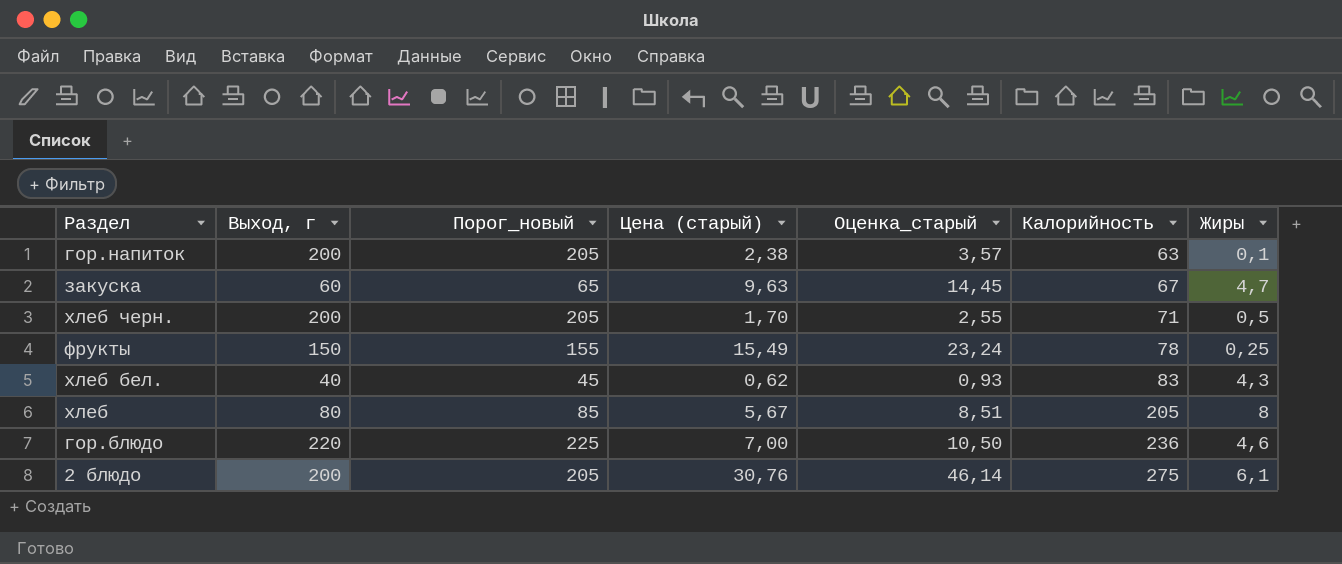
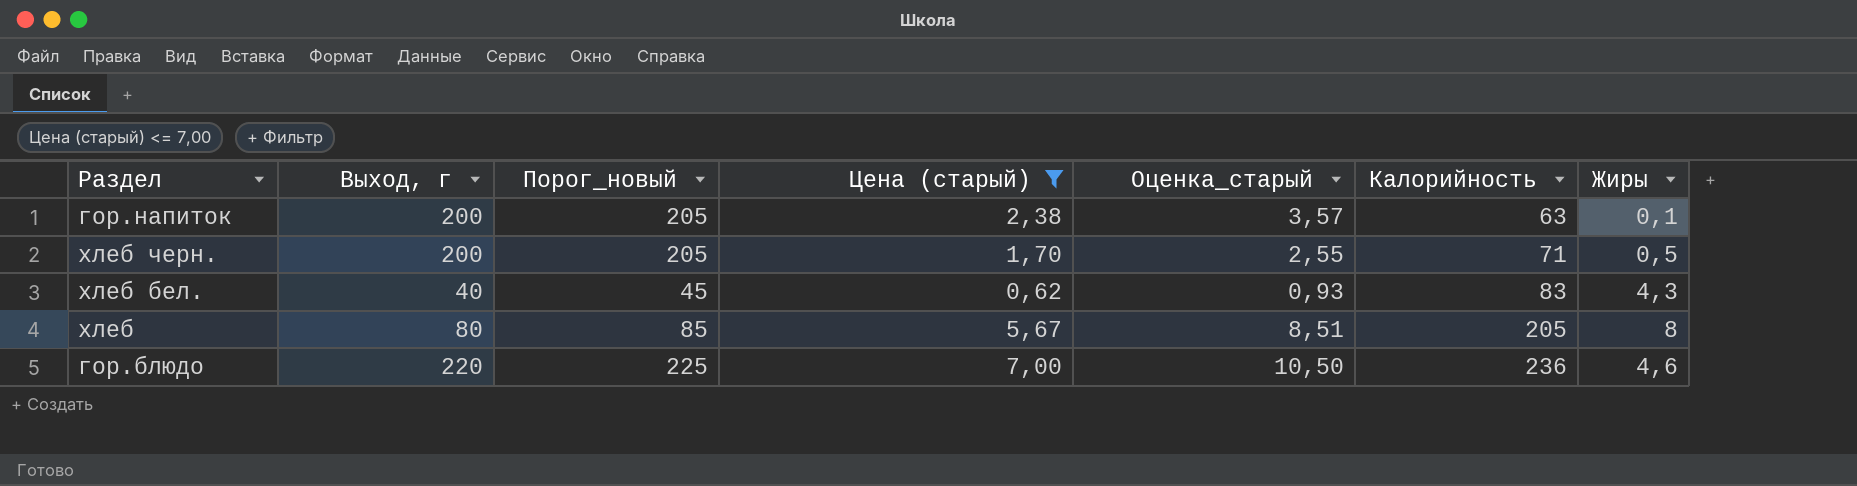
filter: none -> Цена (старый) <= 7,00

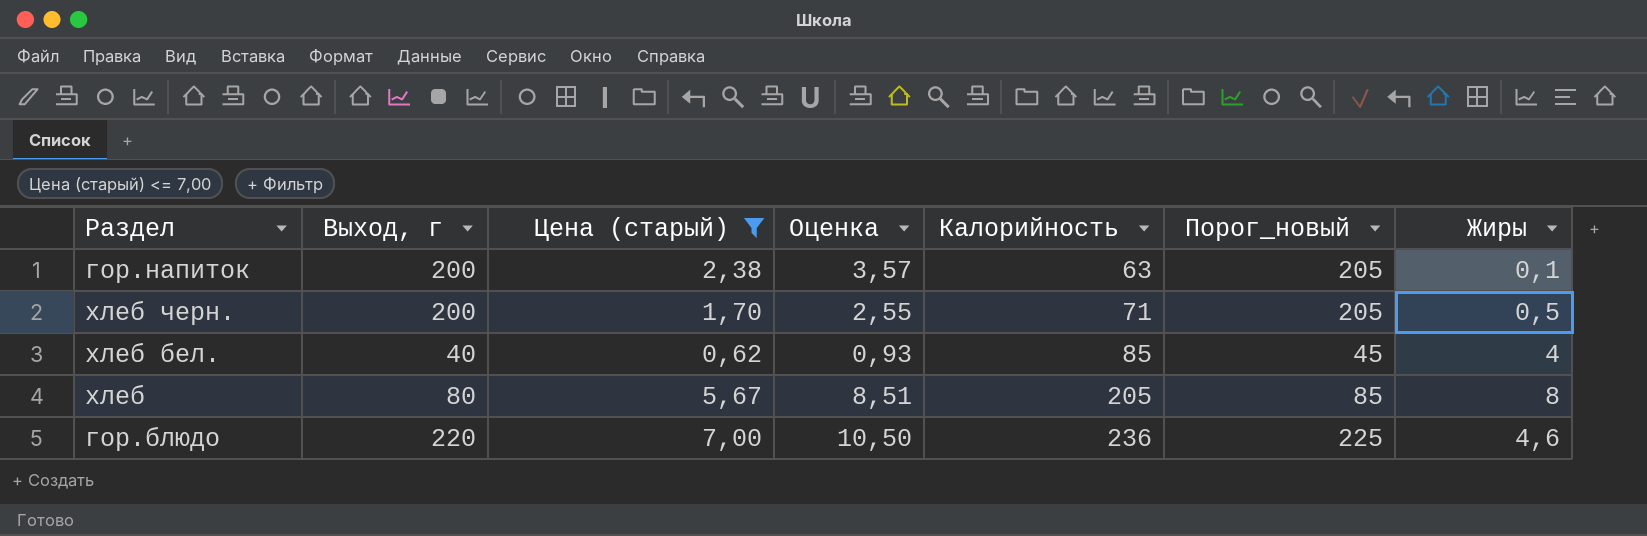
column name: Оценка_старый -> Оценка
column Порог_новый | position: 3 -> 6
хлеб бел. | Калорийность: 83 -> 85
хлеб бел. | Жиры: 4,3 -> 4

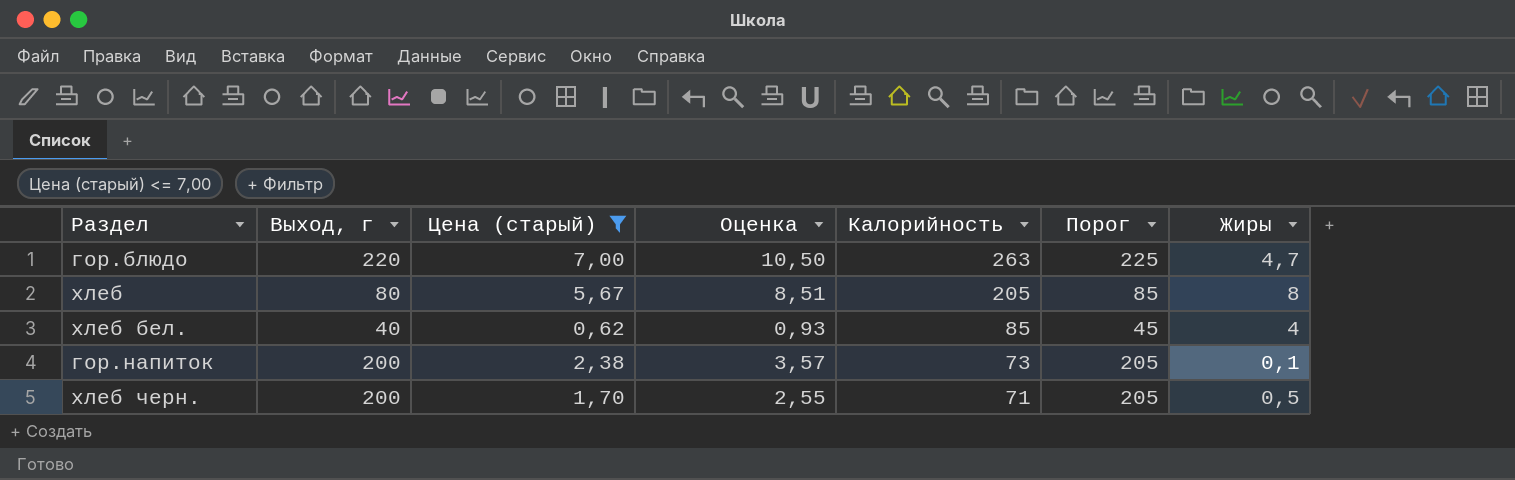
row order: Калорийность ascending -> Калорийность descending
column name: Порог_новый -> Порог
гор.блюдо | Калорийность: 236 -> 263
гор.блюдо | Жиры: 4,6 -> 4,7
гор.напиток | Калорийность: 63 -> 73

